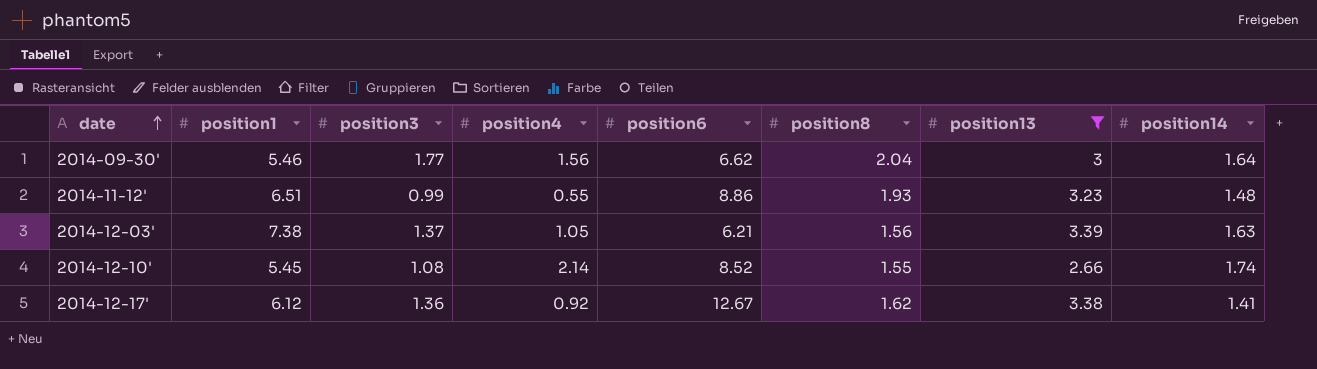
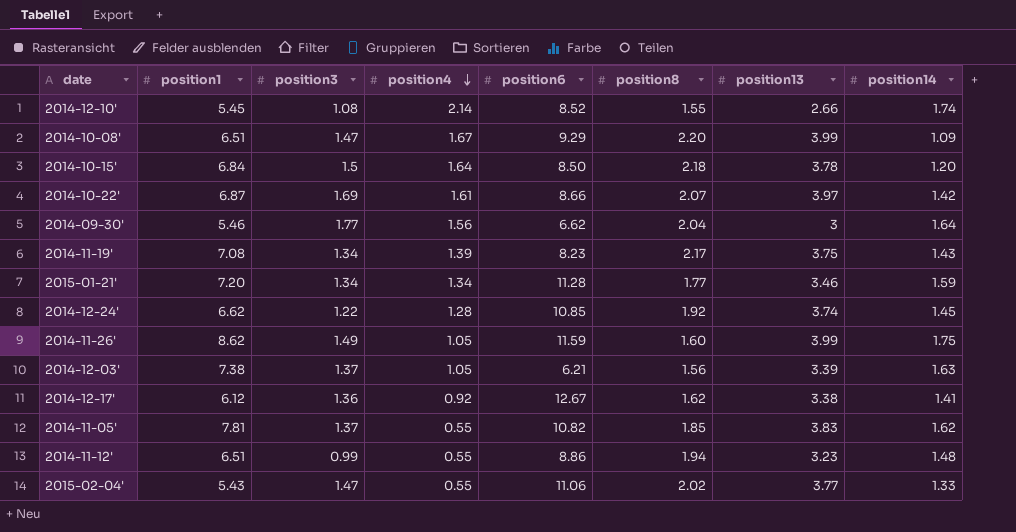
filter: position13 <= 3.39 -> none
row order: date ascending -> position4 descending
2014-11-12' | position8: 1.93 -> 1.94

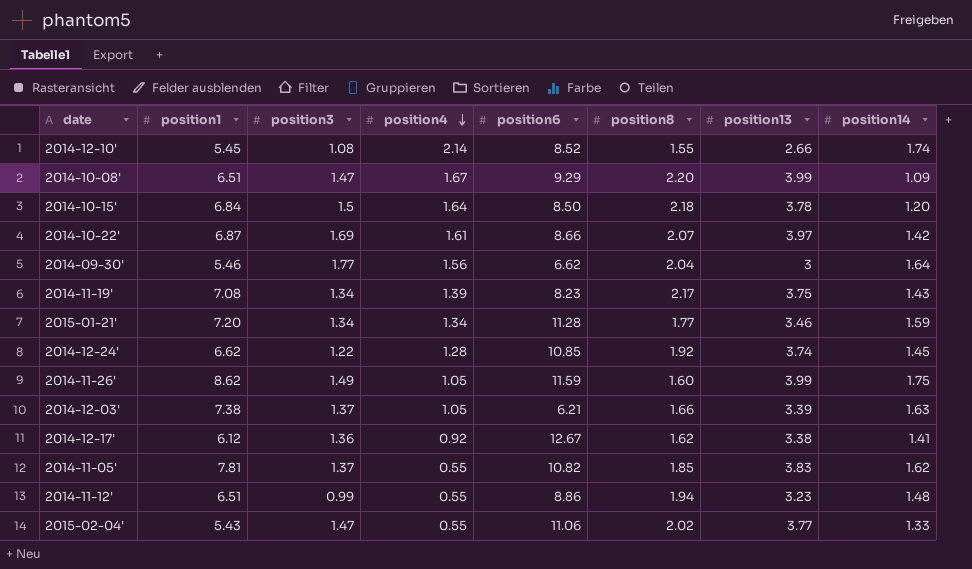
2014-12-03' | position8: 1.56 -> 1.66

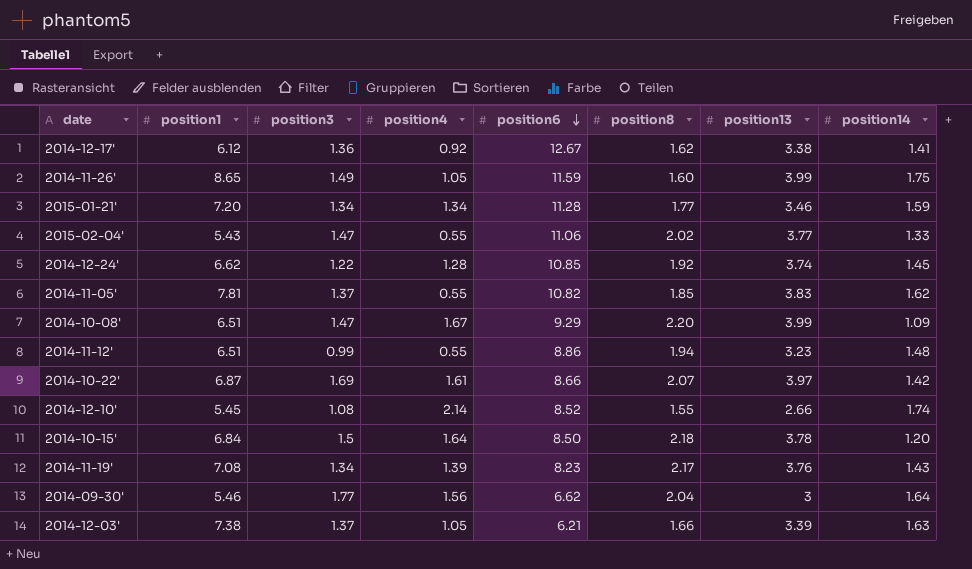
row order: position4 descending -> position6 descending
2014-11-26' | position1: 8.62 -> 8.65
2014-11-19' | position13: 3.75 -> 3.76

